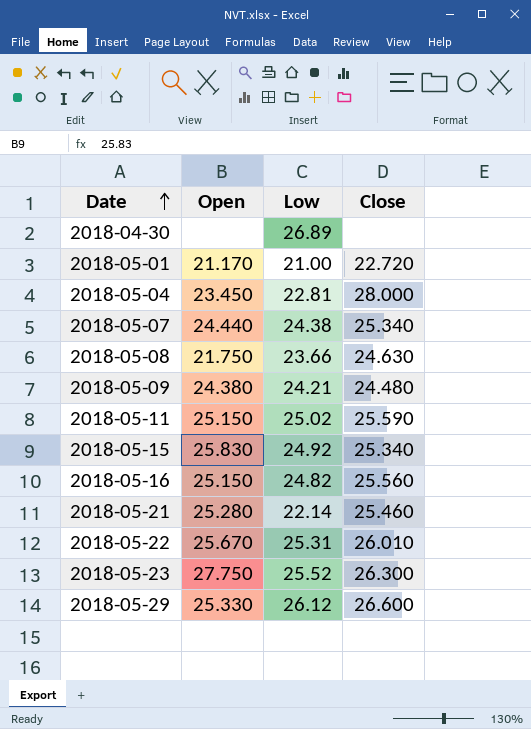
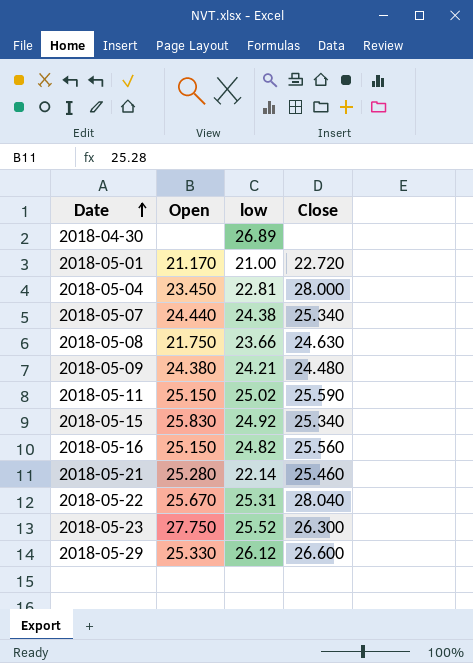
column name: Low -> low
2018-05-22 | Close: 26.010 -> 28.040

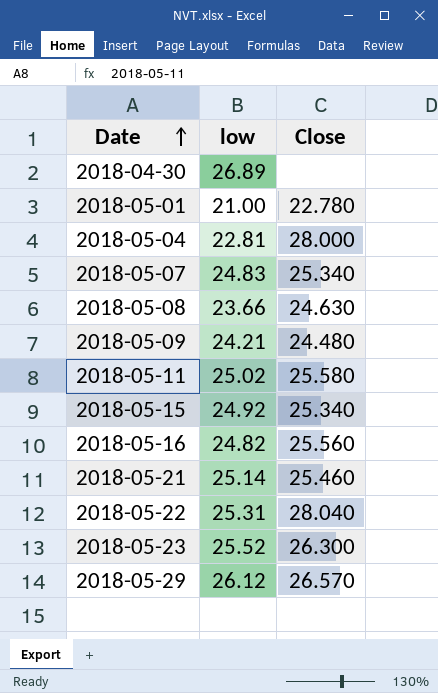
column Open | position: 2 -> none
2018-05-01 | Close: 22.720 -> 22.780
2018-05-07 | low: 24.38 -> 24.83
2018-05-11 | Close: 25.590 -> 25.580
2018-05-21 | low: 22.14 -> 25.14
2018-05-29 | Close: 26.600 -> 26.570

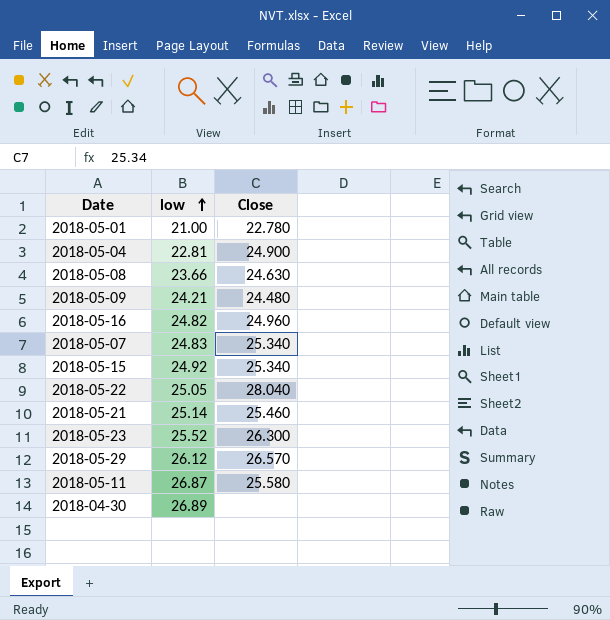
row order: Date ascending -> low ascending
2018-05-04 | Close: 28.000 -> 24.900
2018-05-16 | Close: 25.560 -> 24.960
2018-05-22 | low: 25.31 -> 25.05
2018-05-11 | low: 25.02 -> 26.87

